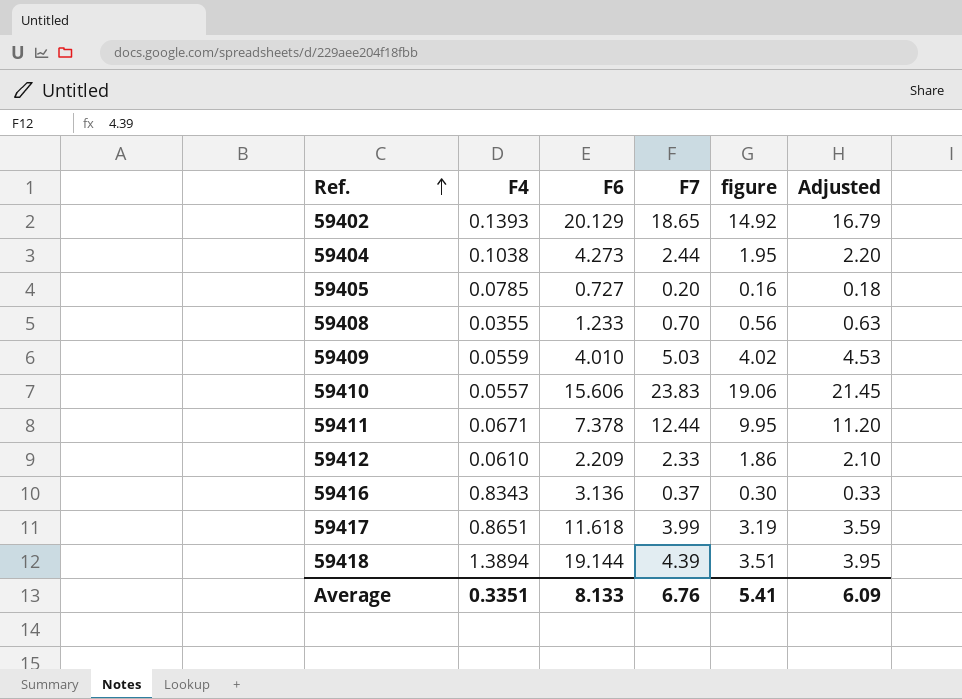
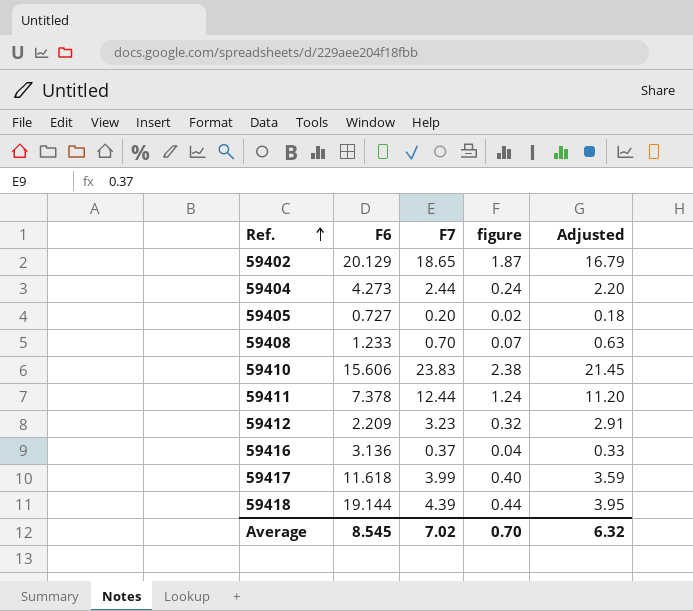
column F4 | position: 2 -> none
column figure | formula: [F7] * 0.8 -> [F7] * 0.1
row 59409: 0.0559 | 4.010 | 5.03 | 4.02 | 4.53 -> none
59412 | F7: 2.33 -> 3.23
59412 | Adjusted: 2.10 -> 2.91
Average | F6: 8.133 -> 8.545
Average | F7: 6.76 -> 7.02
Average | figure: 5.41 -> 0.70
Average | Adjusted: 6.09 -> 6.32

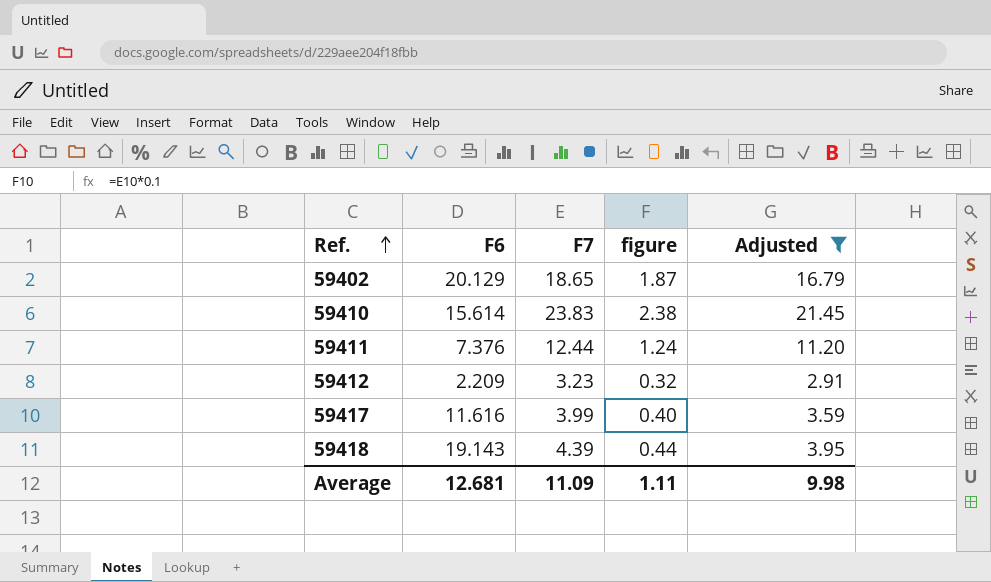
filter: none -> Adjusted >= 2.91
59410 | F6: 15.606 -> 15.614
59411 | F6: 7.378 -> 7.376
59417 | F6: 11.618 -> 11.616
59418 | F6: 19.144 -> 19.143
Average | F6: 8.545 -> 12.681
Average | F7: 7.02 -> 11.09
Average | figure: 0.70 -> 1.11
Average | Adjusted: 6.32 -> 9.98

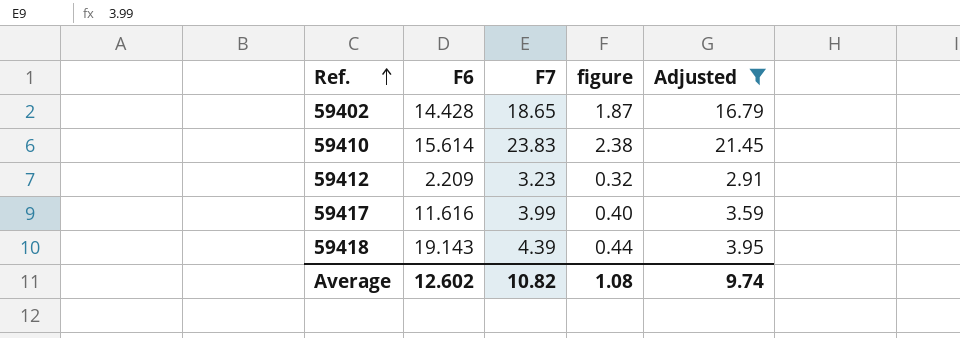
row 59411: 7.376 | 12.44 | 1.24 | 11.20 -> none
59402 | F6: 20.129 -> 14.428
Average | F6: 12.681 -> 12.602
Average | F7: 11.09 -> 10.82
Average | figure: 1.11 -> 1.08
Average | Adjusted: 9.98 -> 9.74

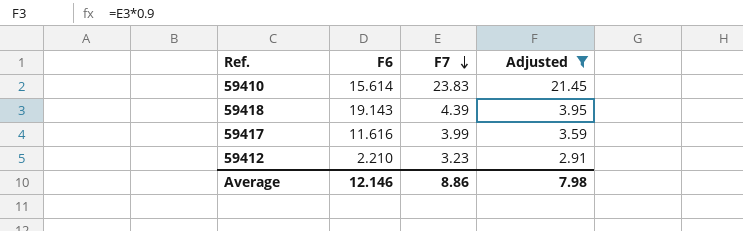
row order: Ref. ascending -> F7 descending
column figure | formula: [F7] * 0.1 -> none
row 59402: 14.428 | 18.65 | 1.87 | 16.79 -> none
59412 | F6: 2.209 -> 2.210
Average | F6: 12.602 -> 12.146
Average | F7: 10.82 -> 8.86
Average | Adjusted: 9.74 -> 7.98

